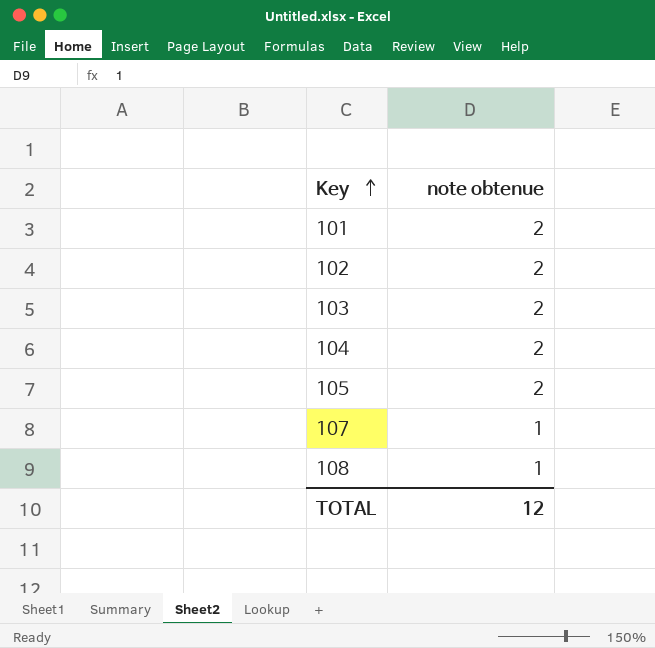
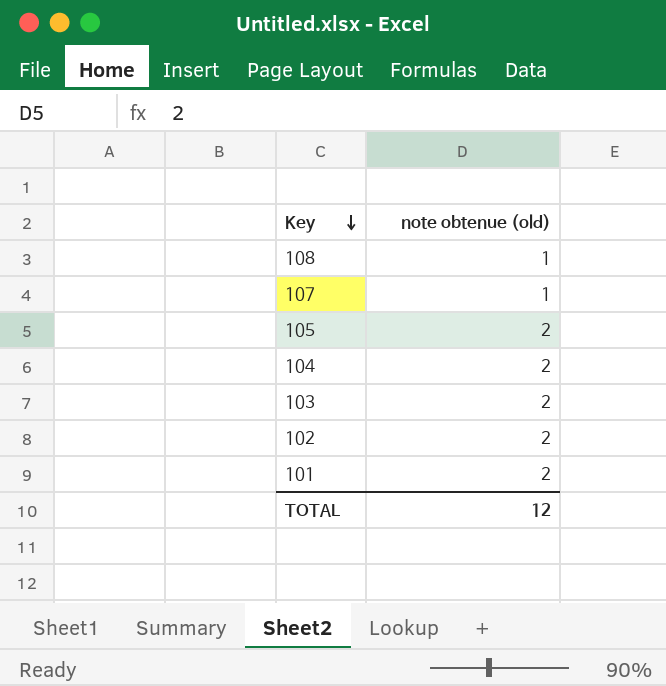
row order: Key ascending -> Key descending
column name: note obtenue -> note obtenue (old)

